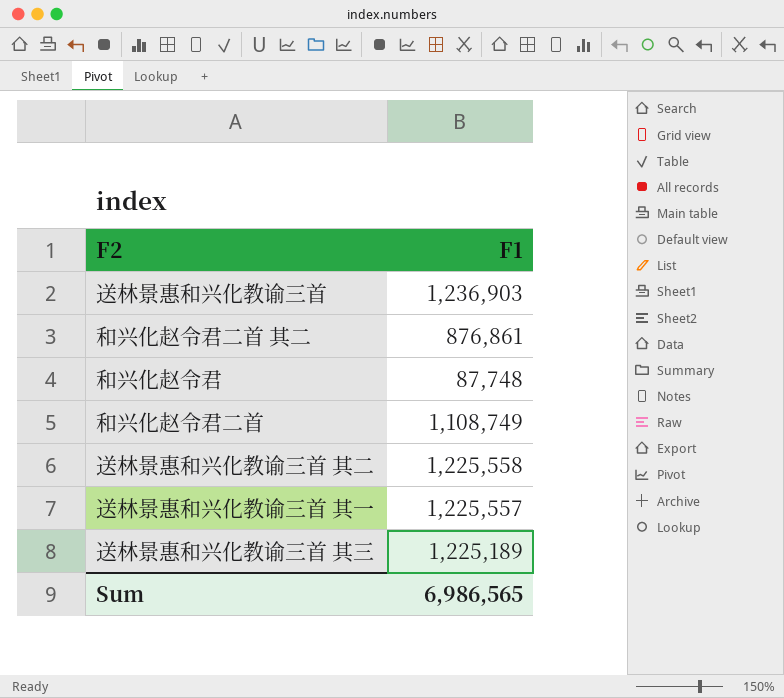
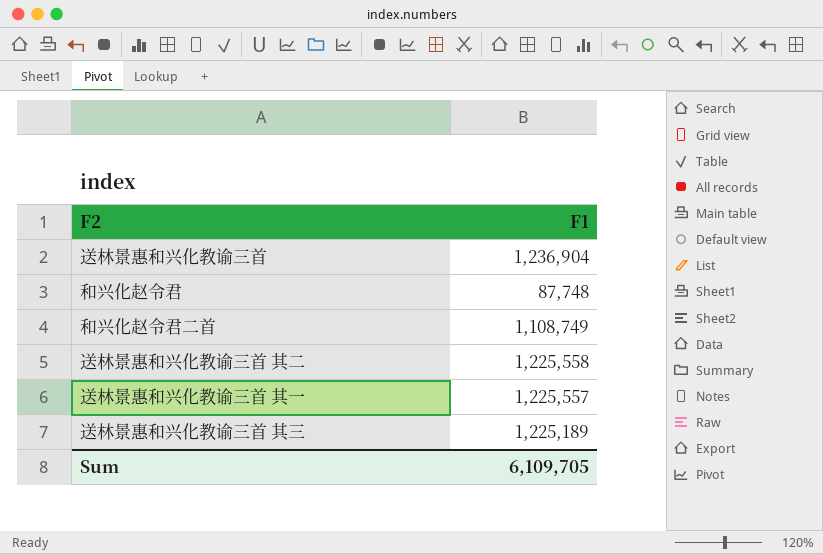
row 和兴化赵令君二首 其二: 876,861 -> none
送林景惠和兴化教谕三首 | F1: 1,236,903 -> 1,236,904
Sum | F1: 6,986,565 -> 6,109,705

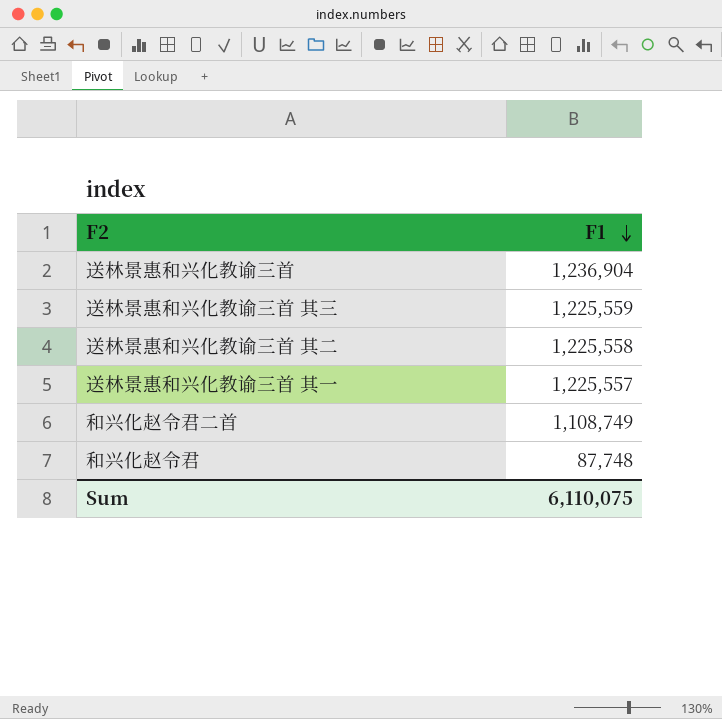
row order: none -> F1 descending
送林景惠和兴化教谕三首 其三 | F1: 1,225,189 -> 1,225,559
Sum | F1: 6,109,705 -> 6,110,075

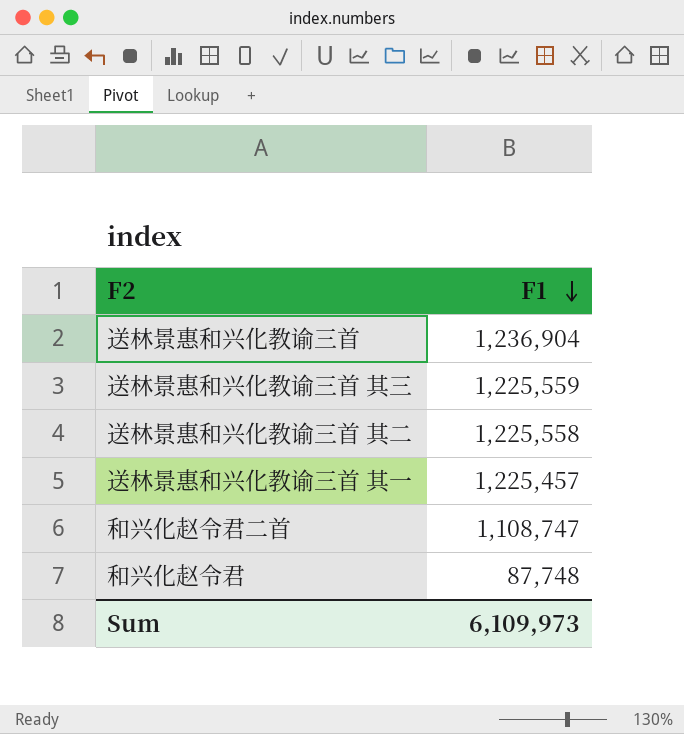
送林景惠和兴化教谕三首 其一 | F1: 1,225,557 -> 1,225,457
和兴化赵令君二首 | F1: 1,108,749 -> 1,108,747
Sum | F1: 6,110,075 -> 6,109,973

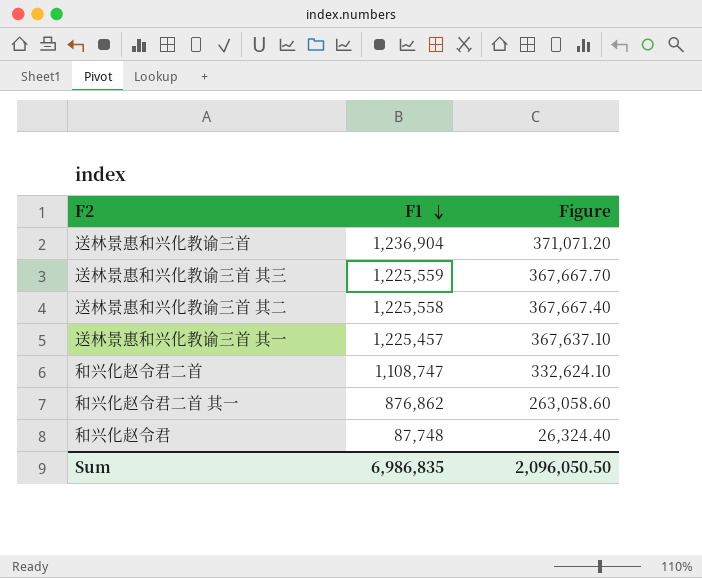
column Figure | formula: none -> [F1] * 0.3
row 和兴化赵令君二首 其一: none -> 876,862 | 263,058.60
Sum | F1: 6,109,973 -> 6,986,835

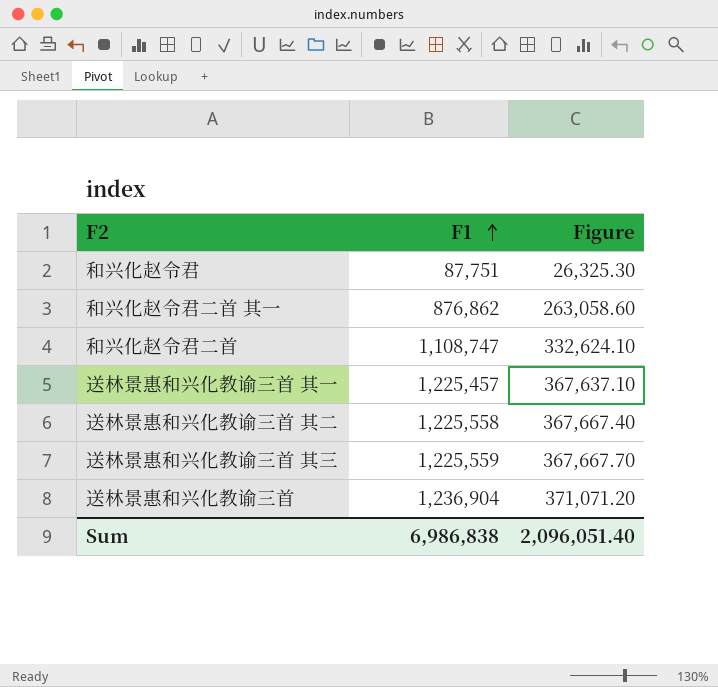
row order: F1 descending -> F1 ascending
和兴化赵令君 | F1: 87,748 -> 87,751
和兴化赵令君 | Figure: 26,324.40 -> 26,325.30
Sum | F1: 6,986,835 -> 6,986,838
Sum | Figure: 2,096,050.50 -> 2,096,051.40

